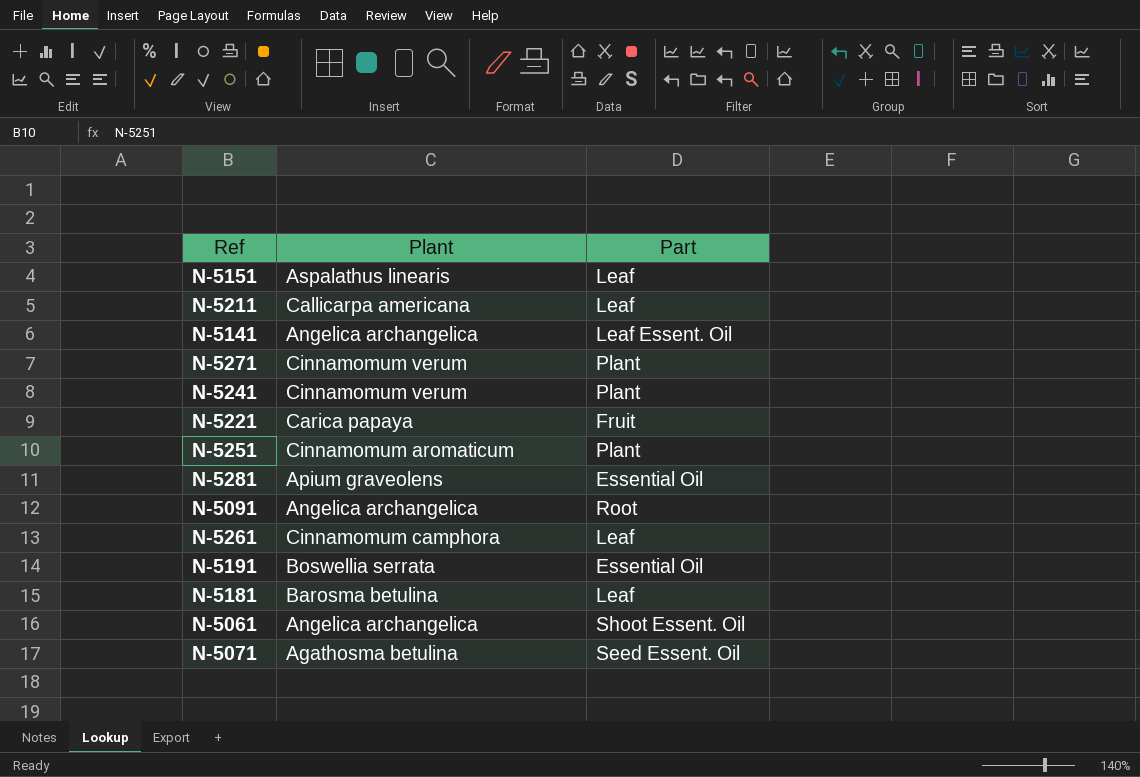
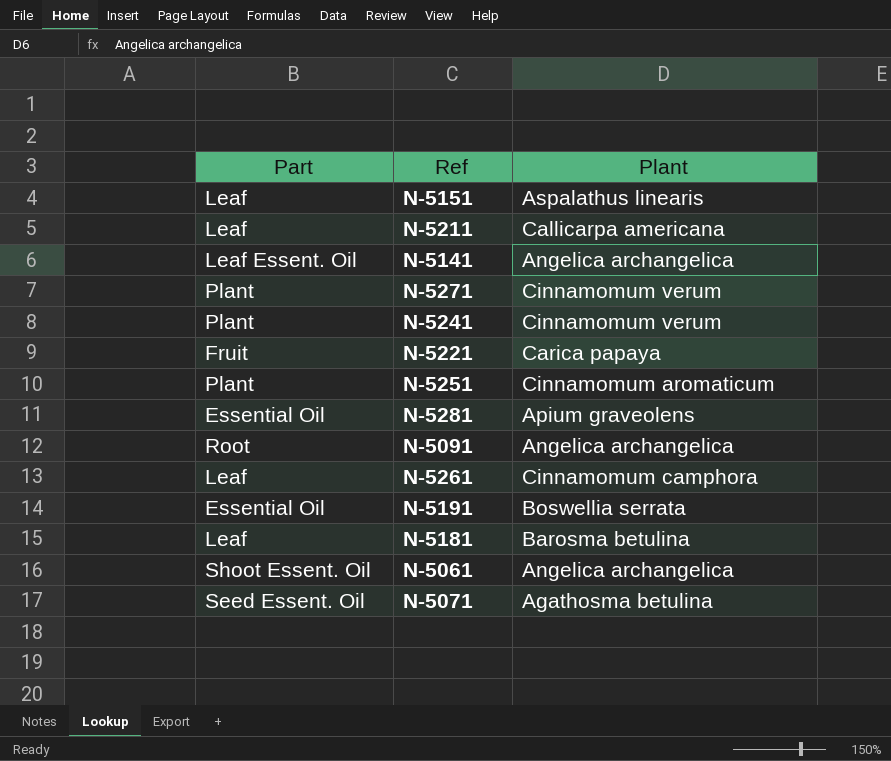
column Part | position: 3 -> 1

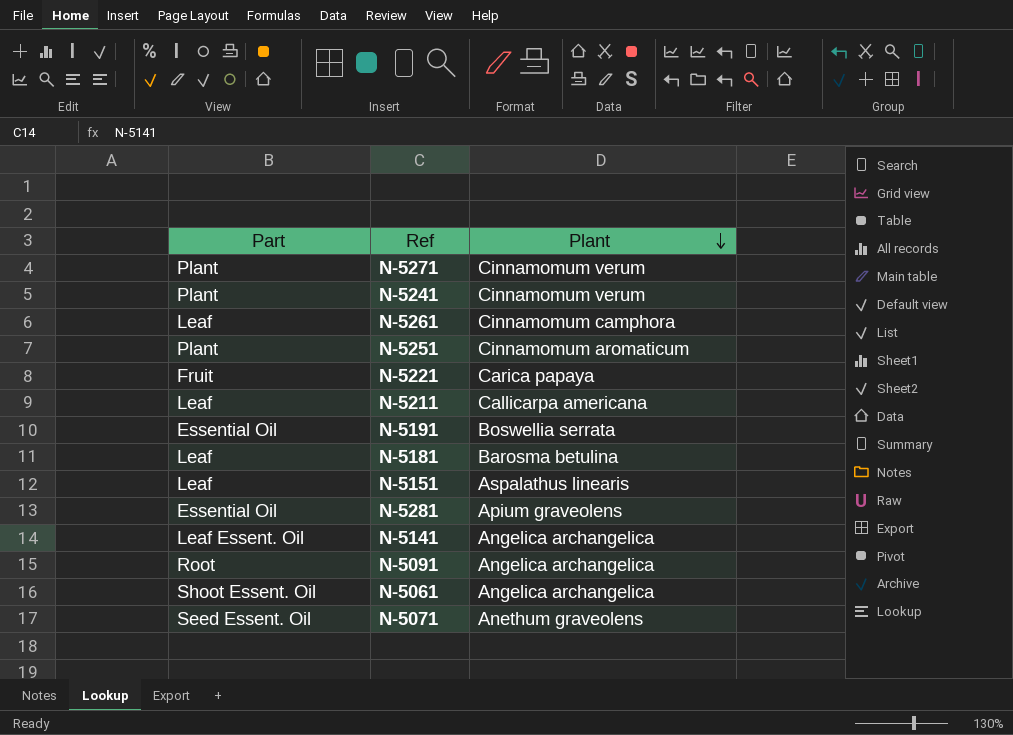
row order: none -> Plant descending
N-5071 | Plant: Agathosma betulina -> Anethum graveolens

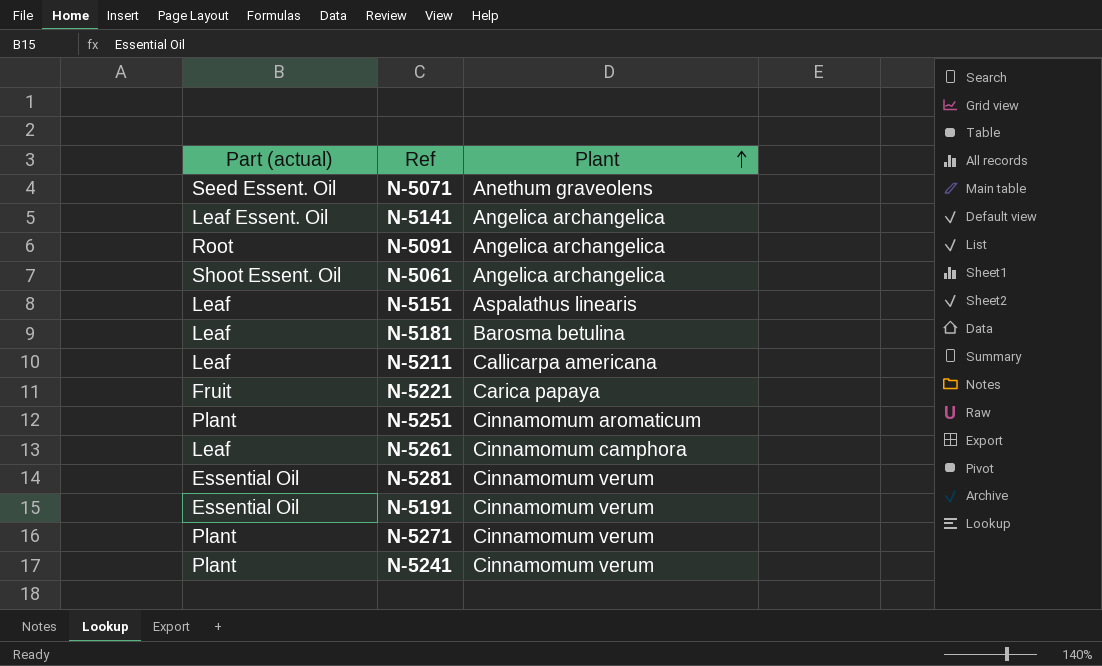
row order: Plant descending -> Plant ascending
column name: Part -> Part (actual)
N-5281 | Plant: Apium graveolens -> Cinnamomum verum
N-5191 | Plant: Boswellia serrata -> Cinnamomum verum

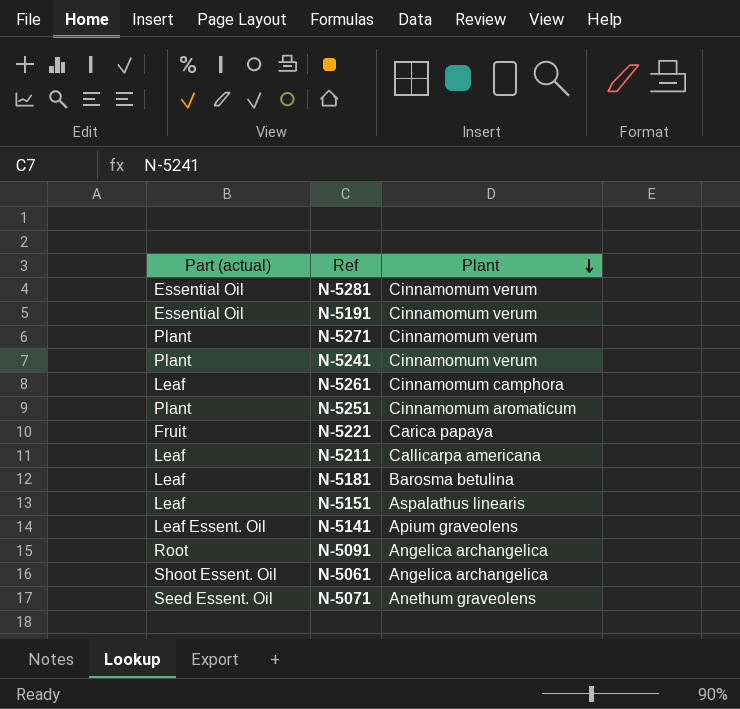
row order: Plant ascending -> Plant descending
N-5141 | Plant: Angelica archangelica -> Apium graveolens

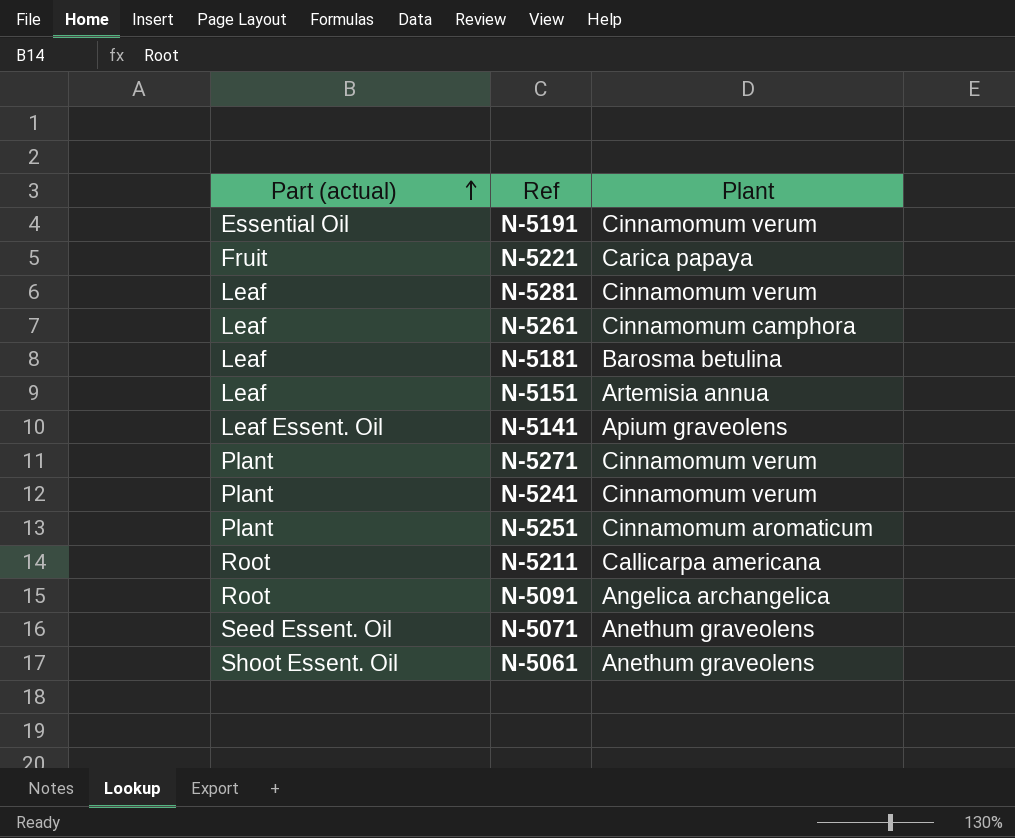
row order: Plant descending -> Part (actual) ascending
N-5281 | Part (actual): Essential Oil -> Leaf
N-5151 | Plant: Aspalathus linearis -> Artemisia annua
N-5211 | Part (actual): Leaf -> Root
N-5061 | Plant: Angelica archangelica -> Anethum graveolens

